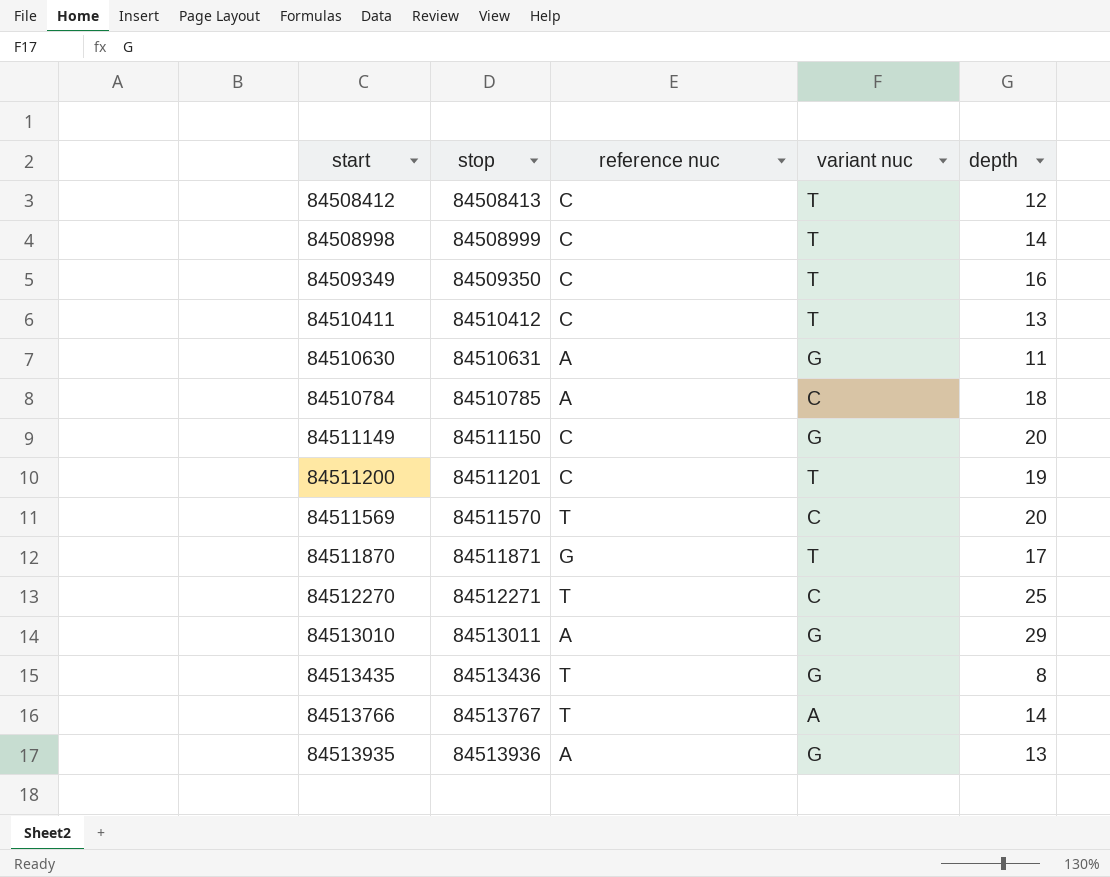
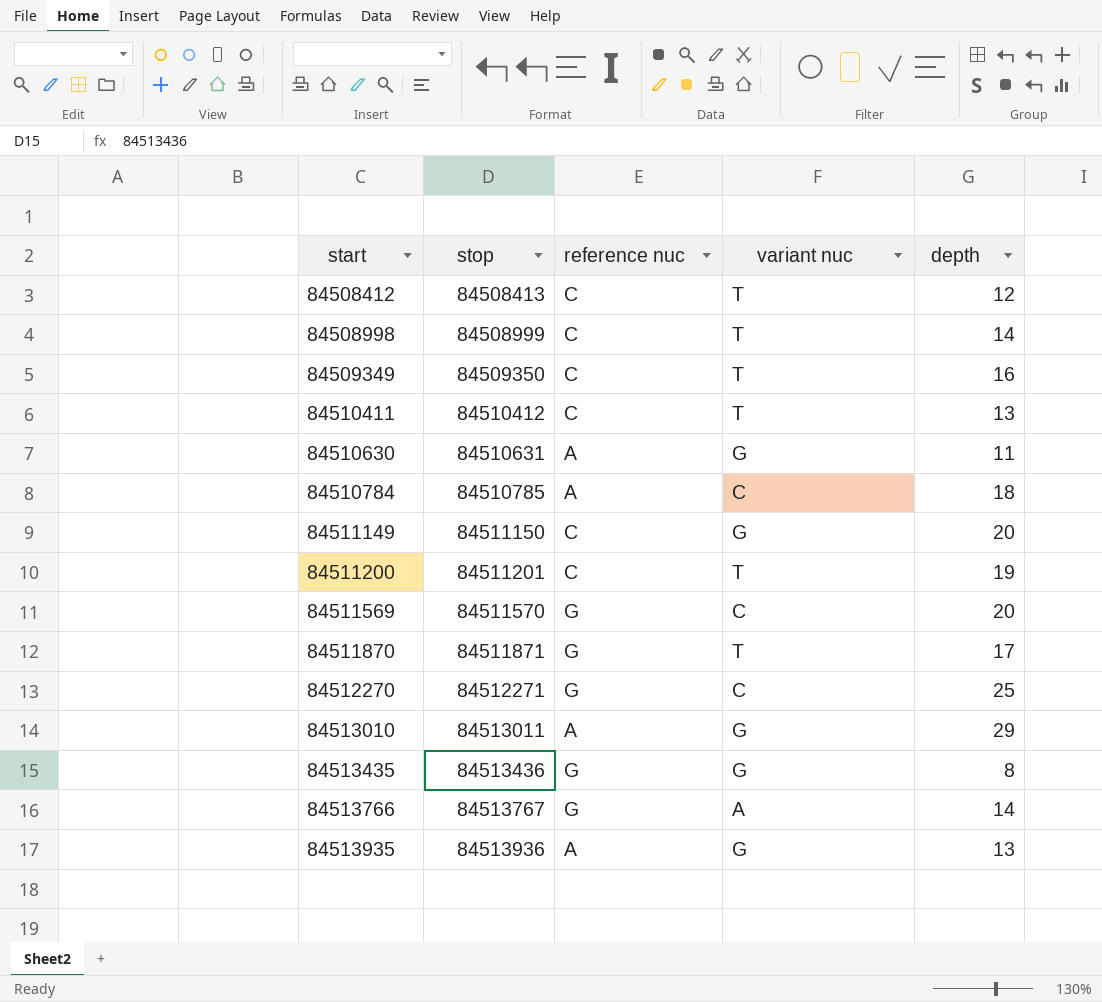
84511569 | reference nuc: T -> G
84512270 | reference nuc: T -> G
84513435 | reference nuc: T -> G
84513766 | reference nuc: T -> G

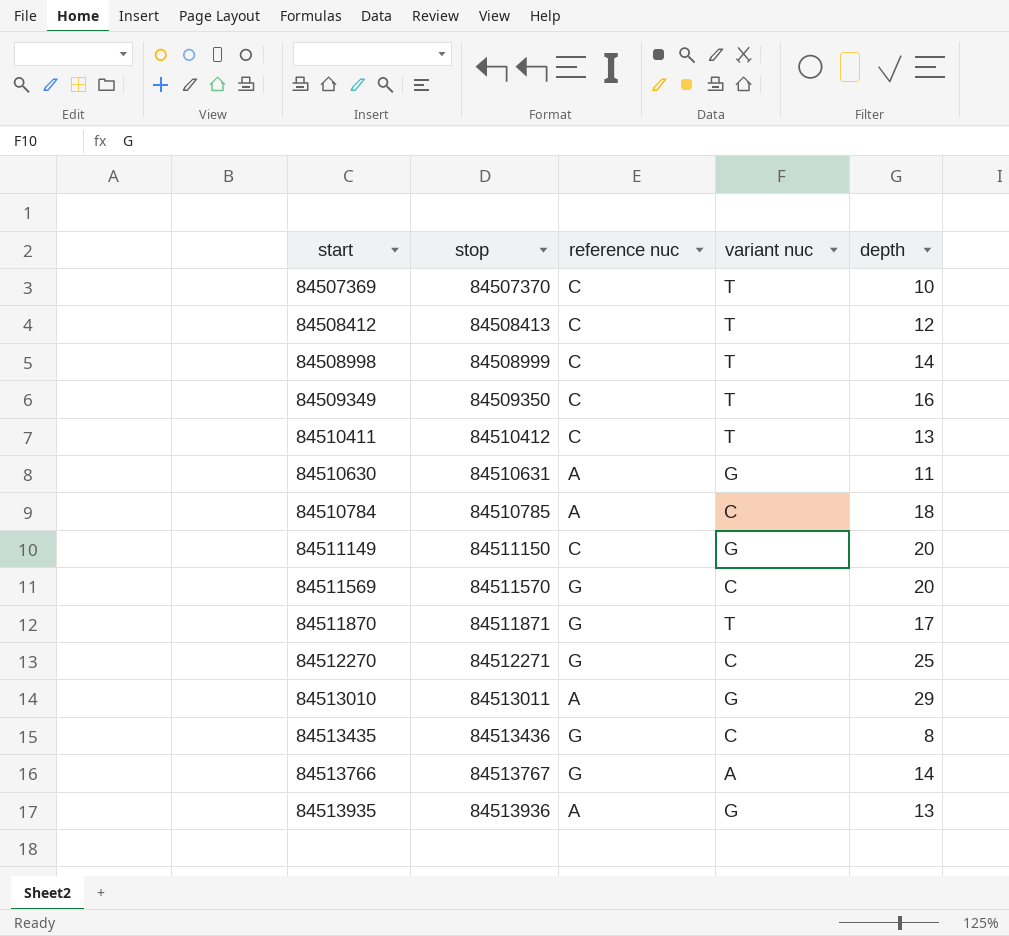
row 84511200: 84511201 | C | T | 19 -> none
row 84507369: none -> 84507370 | C | T | 10
84513435 | variant nuc: G -> C

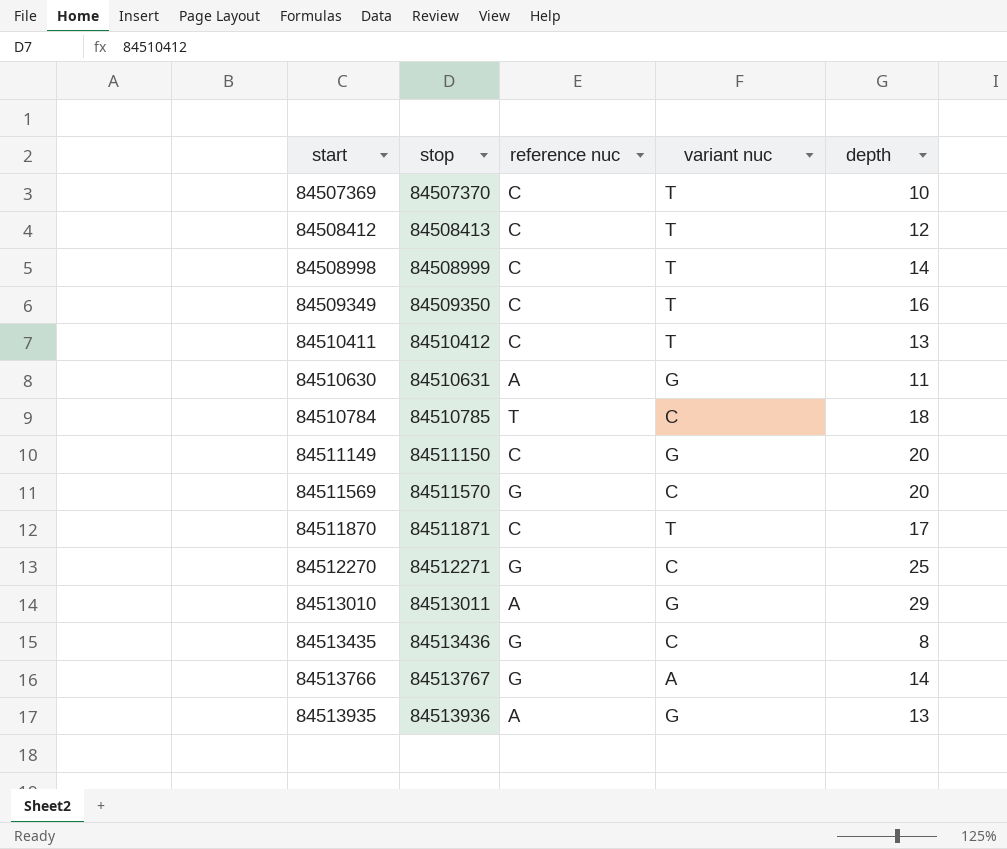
84510784 | reference nuc: A -> T
84511870 | reference nuc: G -> C

